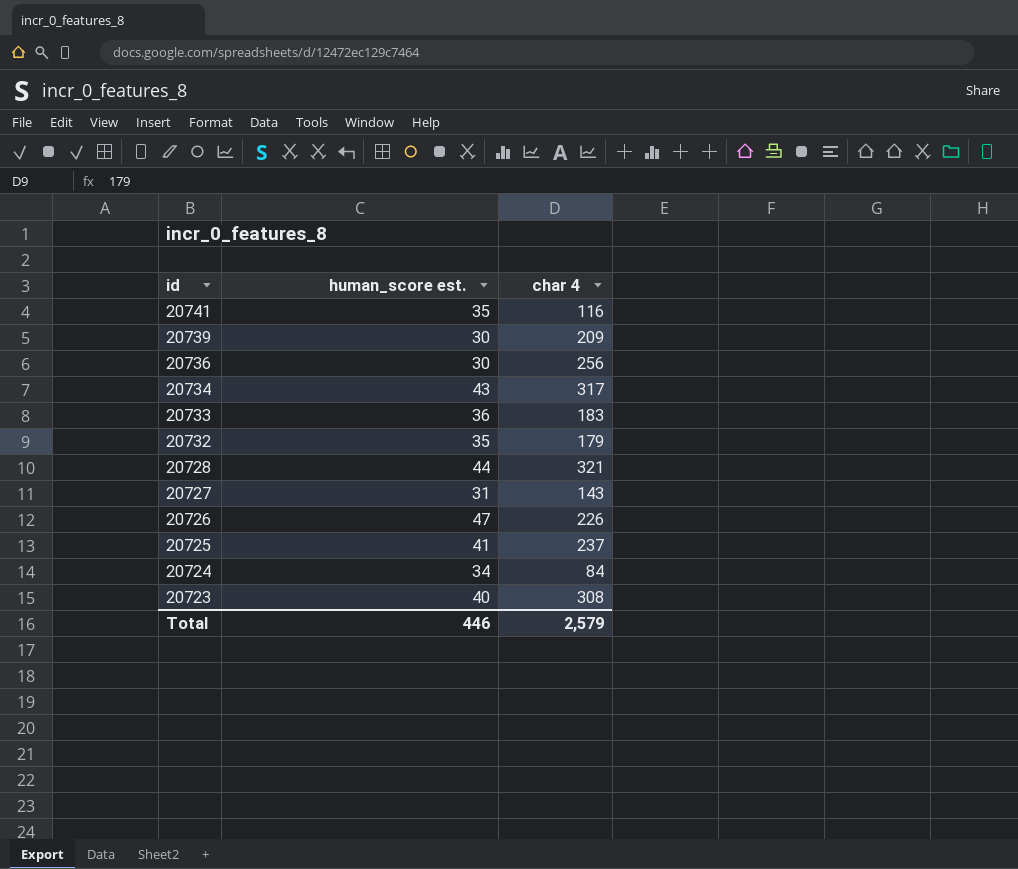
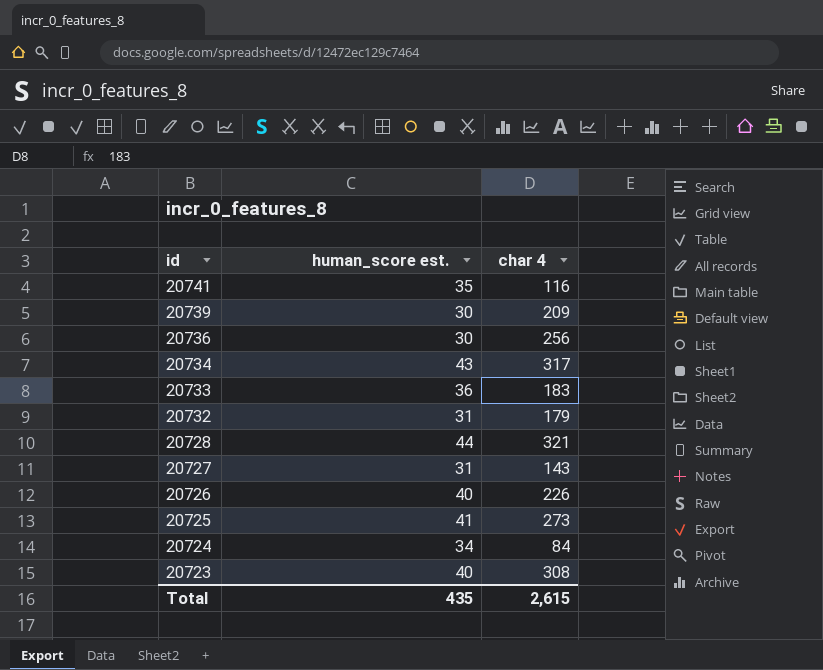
20732 | human_score est.: 35 -> 31
20726 | human_score est.: 47 -> 40
20725 | char 4: 237 -> 273
Total | human_score est.: 446 -> 435
Total | char 4: 2,579 -> 2,615

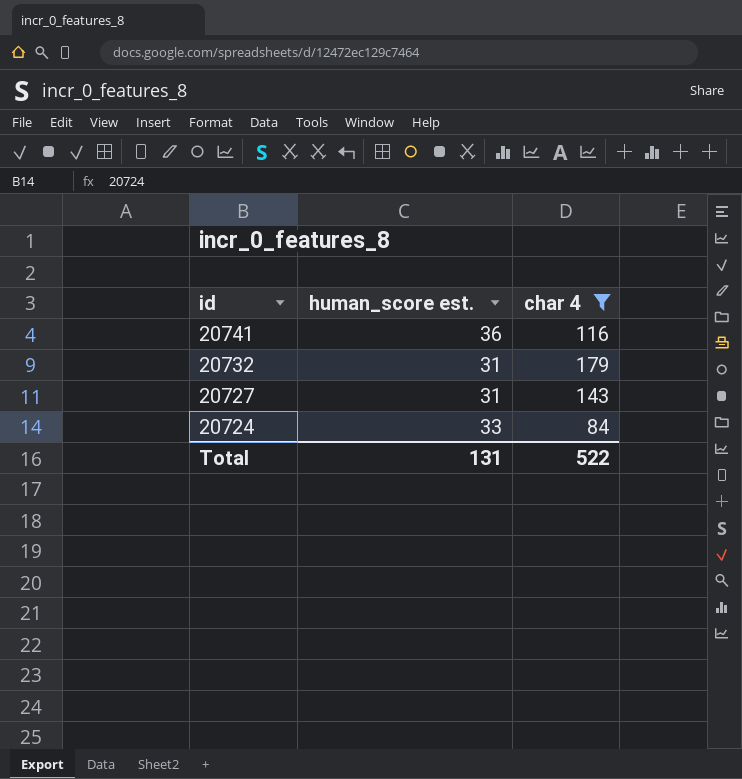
filter: none -> char 4 <= 179
20741 | human_score est.: 35 -> 36
20724 | human_score est.: 34 -> 33
Total | human_score est.: 435 -> 131
Total | char 4: 2,615 -> 522

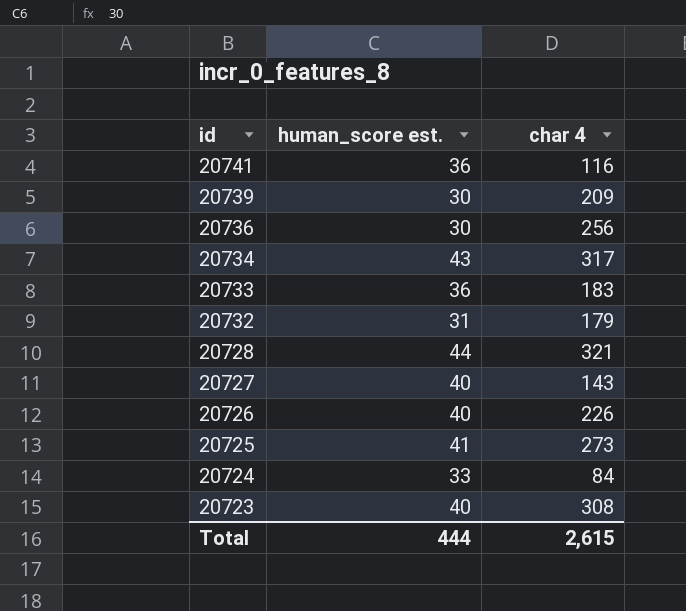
filter: char 4 <= 179 -> none
20727 | human_score est.: 31 -> 40
Total | human_score est.: 131 -> 444
Total | char 4: 522 -> 2,615

